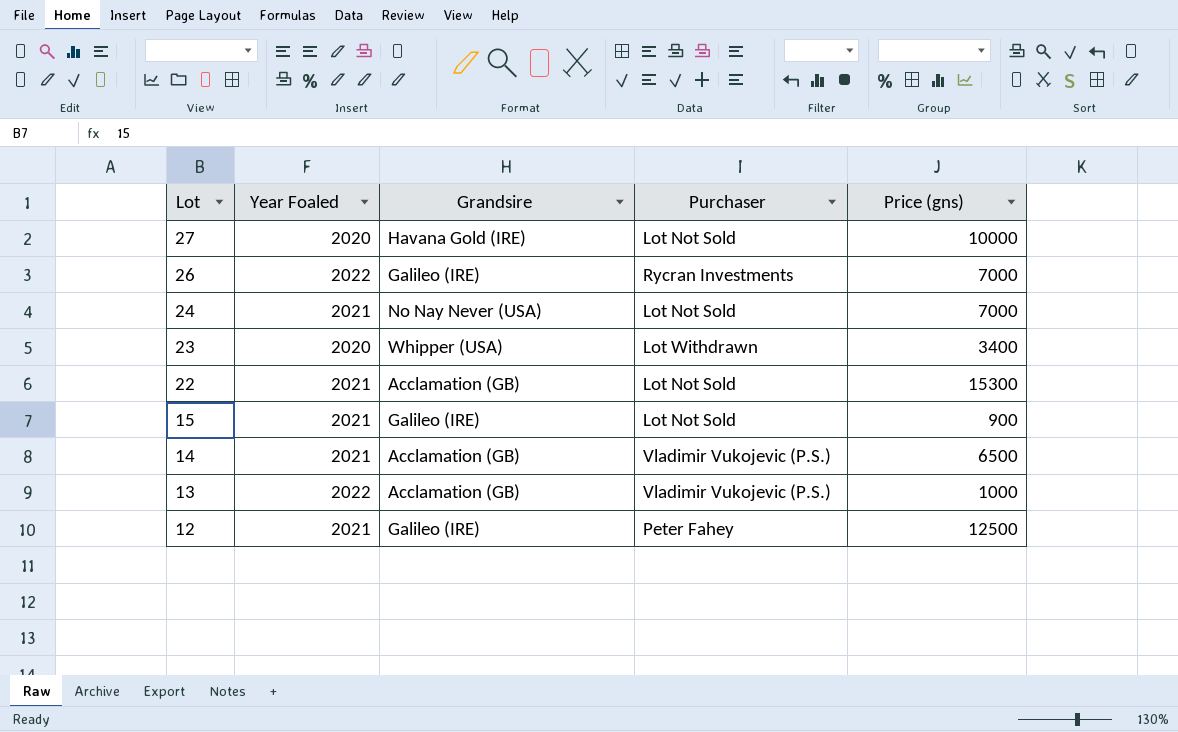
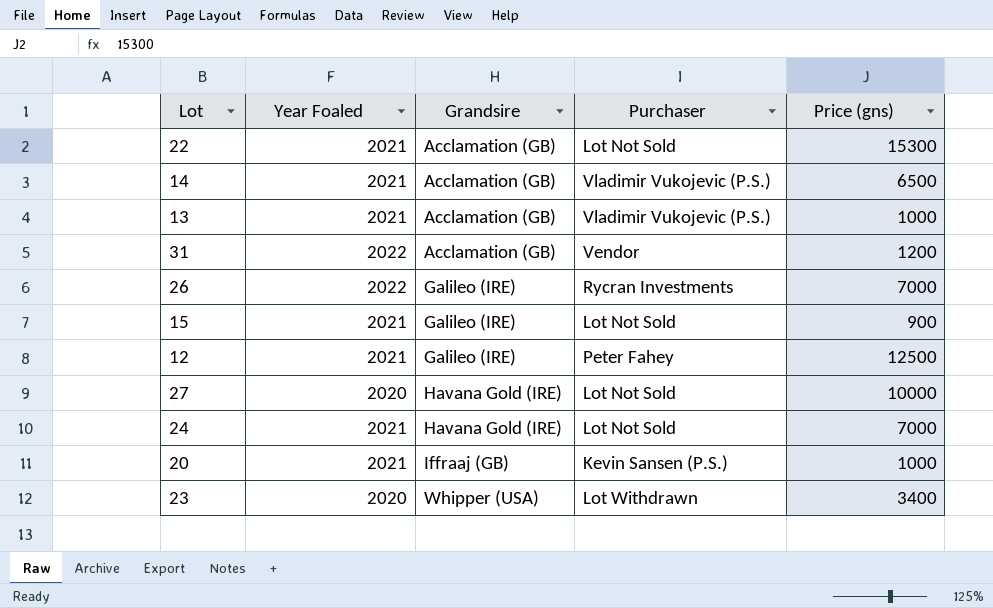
row order: Lot descending -> Grandsire ascending
13 | Year Foaled: 2022 -> 2021
row 31: none -> 2022 | Acclamation (GB) | Vendor | 1200
24 | Grandsire: No Nay Never (USA) -> Havana Gold (IRE)
row 20: none -> 2021 | Iffraaj (GB) | Kevin Sansen (P.S.) | 1000

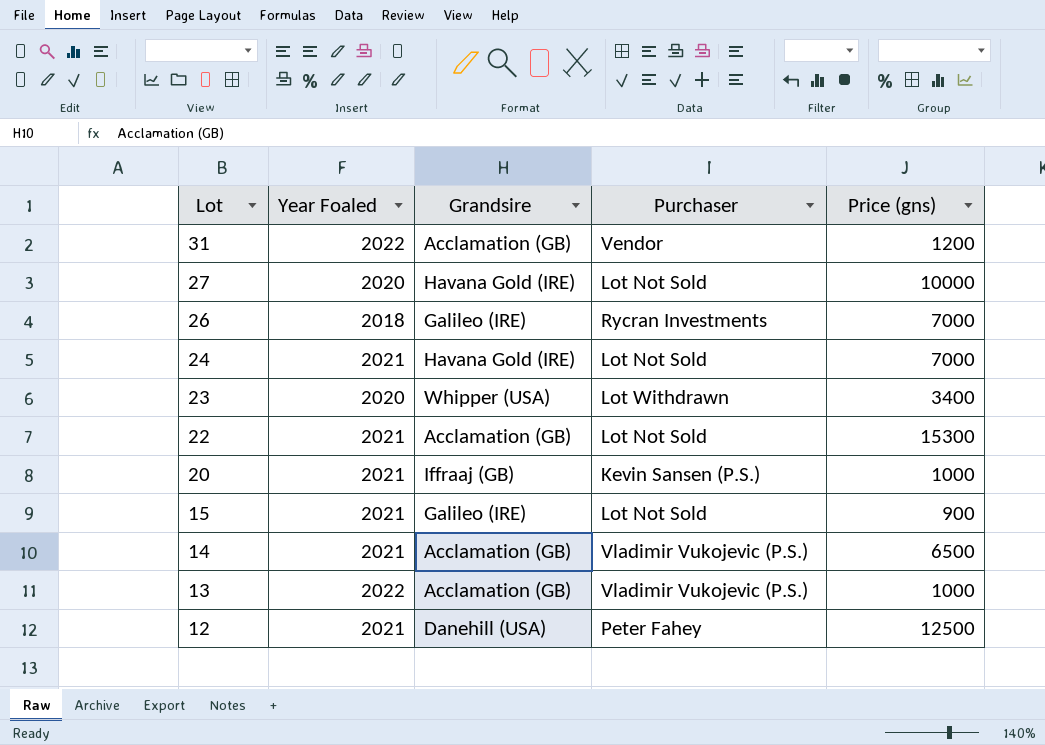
row order: Grandsire ascending -> Lot descending
26 | Year Foaled: 2022 -> 2018
13 | Year Foaled: 2021 -> 2022
12 | Grandsire: Galileo (IRE) -> Danehill (USA)

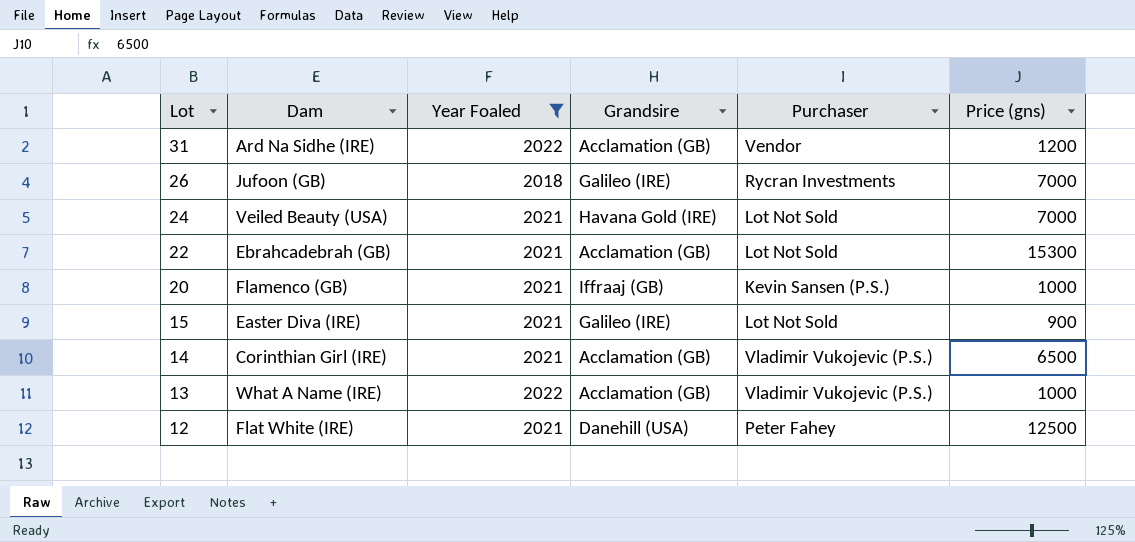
filter: none -> Year Foaled != 2020
column Dam | position: none -> 2

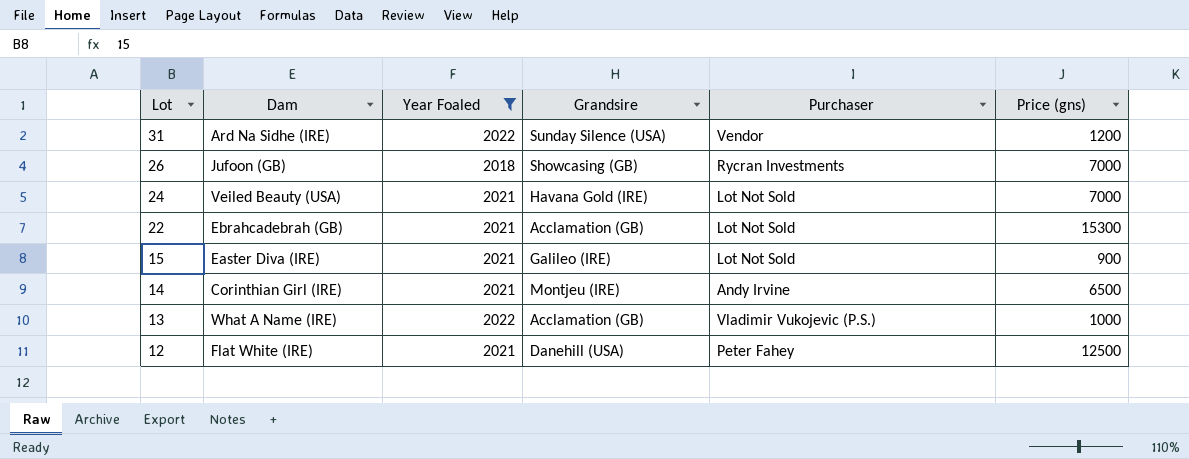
row 20: Flamenco (GB) | 2021 | Iffraaj (GB) | Kevin Sansen (P.S.) | 1000 -> none
31 | Grandsire: Acclamation (GB) -> Sunday Silence (USA)
26 | Grandsire: Galileo (IRE) -> Showcasing (GB)
14 | Grandsire: Acclamation (GB) -> Montjeu (IRE)
14 | Purchaser: Vladimir Vukojevic (P.S.) -> Andy Irvine

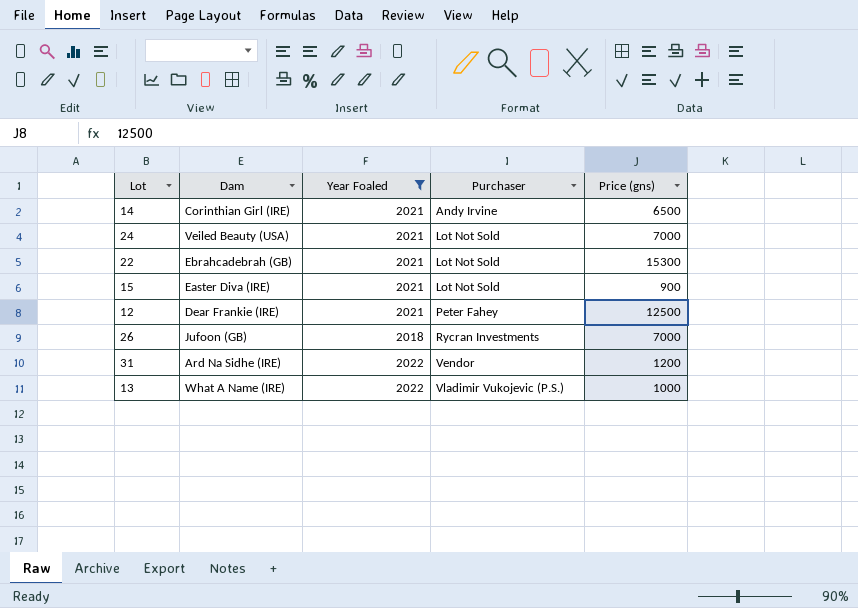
row order: Lot descending -> Purchaser ascending
column Grandsire | position: 4 -> none
12 | Dam: Flat White (IRE) -> Dear Frankie (IRE)

